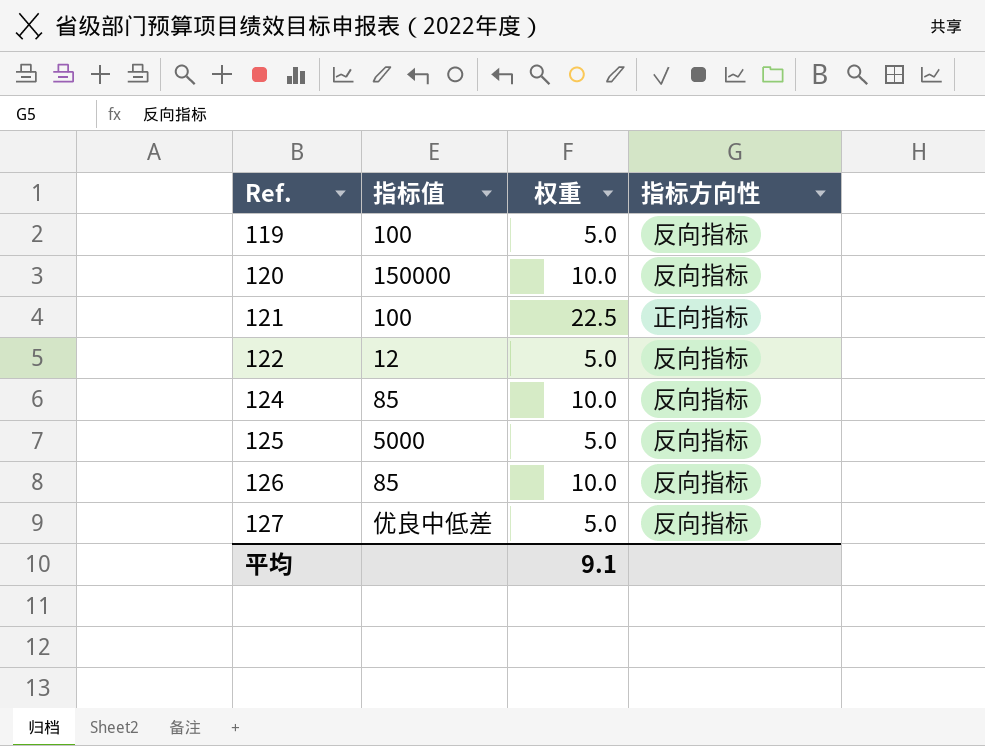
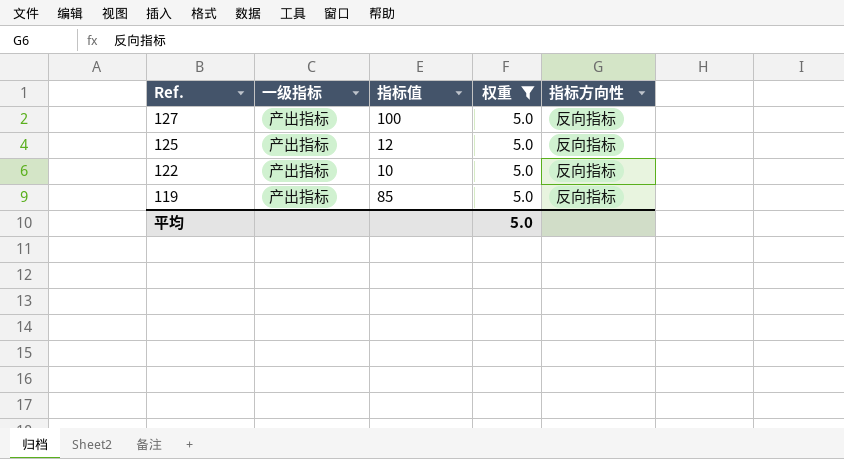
filter: none -> 权重 = 5.0
row order: Ref. ascending -> Ref. descending
column 一级指标 | position: none -> 2
127 | 指标值: 优良中低差 -> 100
125 | 指标值: 5000 -> 12
122 | 指标值: 12 -> 10
119 | 指标值: 100 -> 85
平均 | 权重: 9.1 -> 5.0

